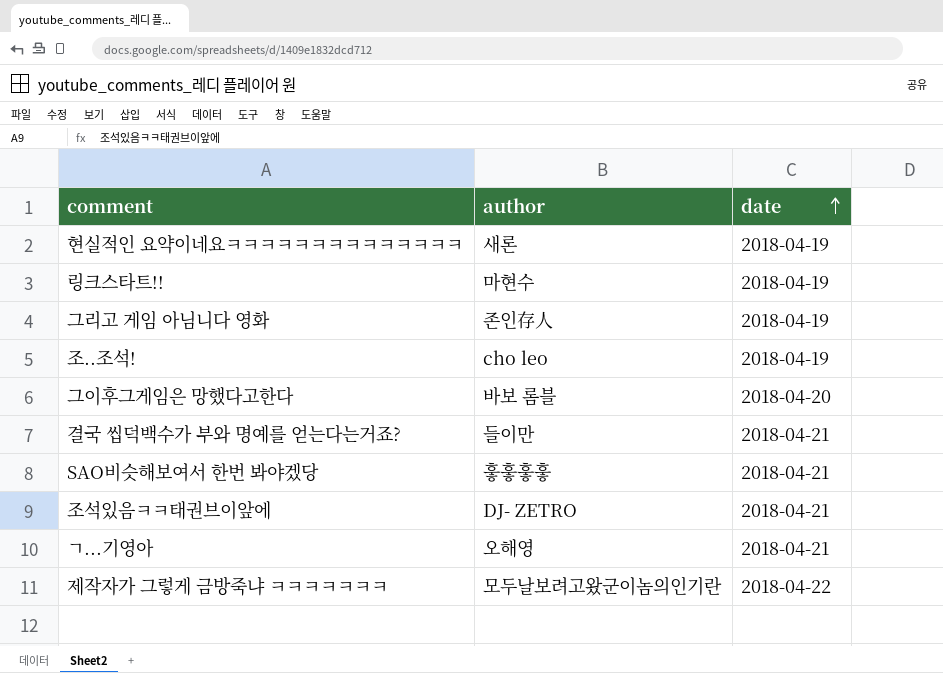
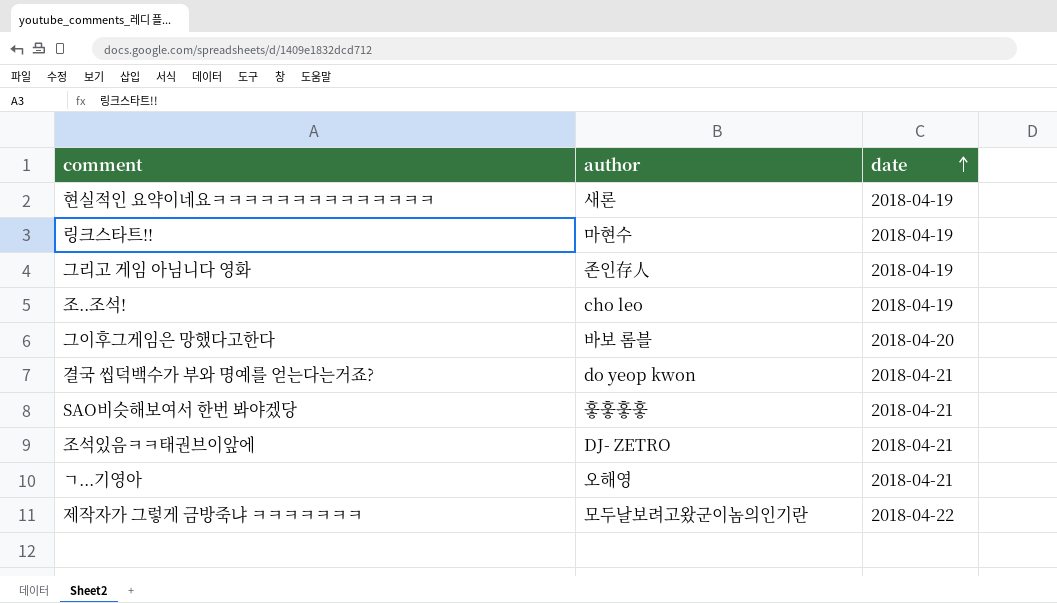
결국 씹덕백수가 부와 명예를 얻는다는거죠? | author: 들이만 -> do yeop kwon

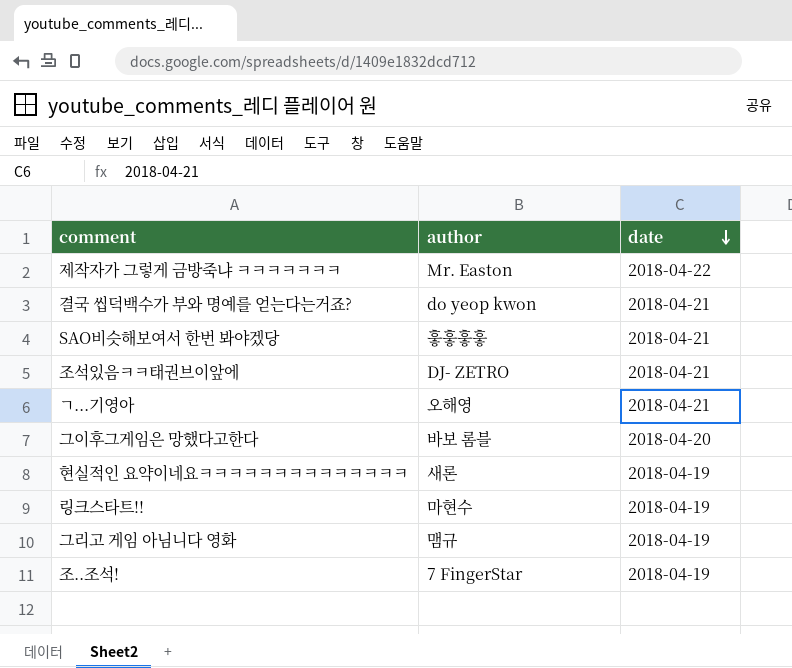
row order: date ascending -> date descending
제작자가 그렇게 금방죽냐 ㅋㅋㅋㅋㅋㅋㅋ | author: 모두날보려고왔군이놈의인기란 -> Mr. Easton
그리고 게임 아님니다 영화 | author: 존인存人 -> 맴규
조..조석! | author: cho leo -> 7 FingerStar

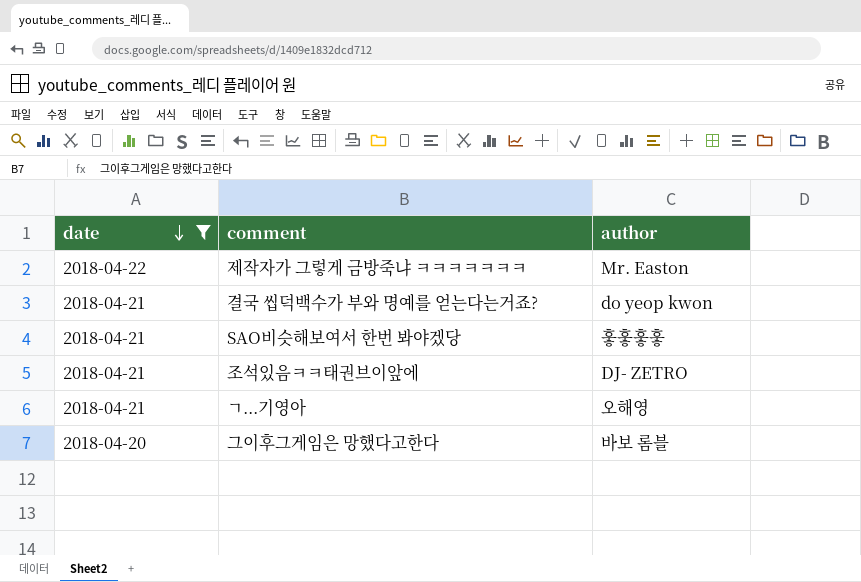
filter: none -> date != 2018-04-19
column date | position: 3 -> 1

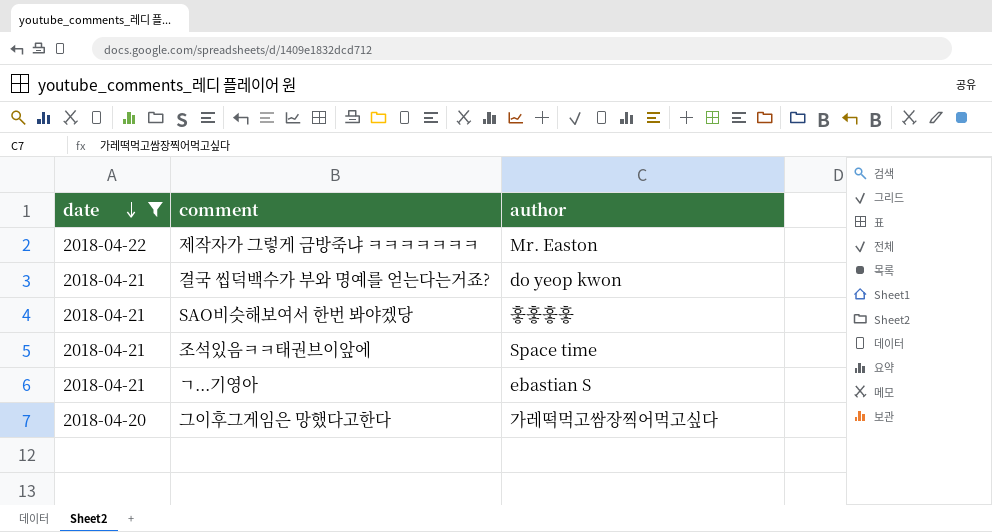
조석있음ㅋㅋ태권브이앞에 | author: DJ- ZETRO -> Space time
ㄱ...기영아 | author: 오해영 -> ebastian S
그이후그게임은 망했다고한다 | author: 바보 롬블 -> 가레떡먹고쌈장찍어먹고싶다

